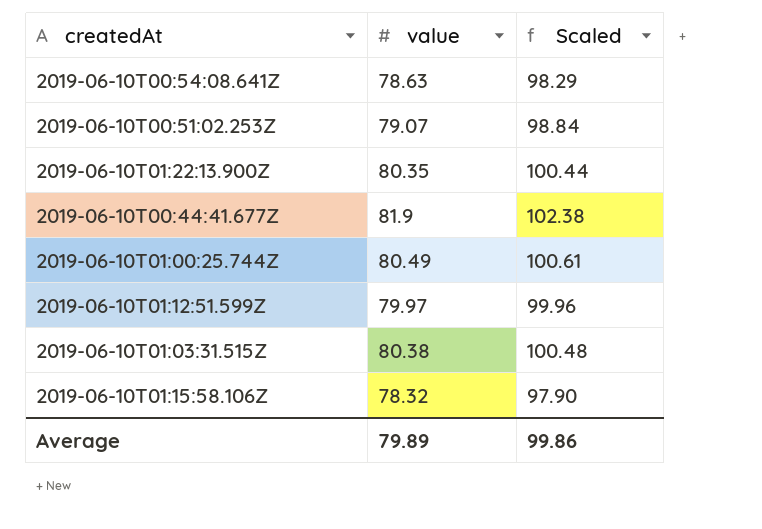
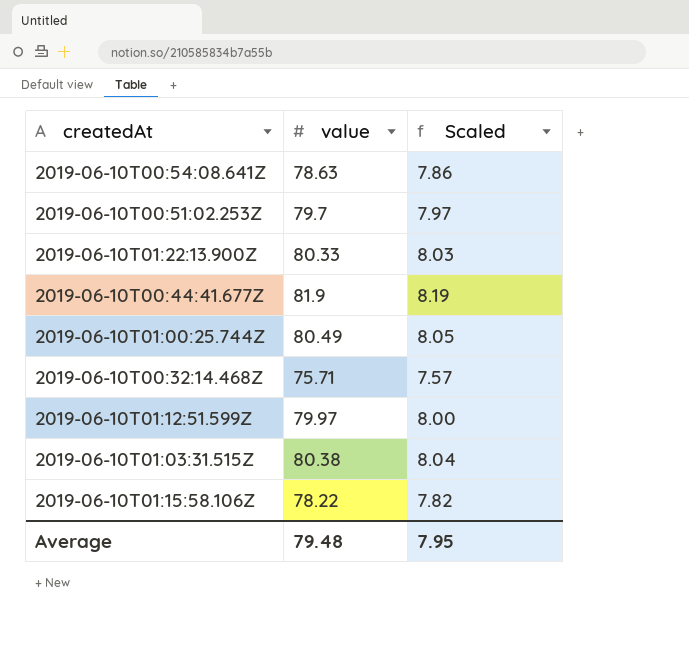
column Scaled | formula: [value] * 1.25 -> [value] * 0.1
2019-06-10T00:51:02.253Z | value: 79.07 -> 79.7
2019-06-10T01:22:13.900Z | value: 80.35 -> 80.33
row 2019-06-10T00:32:14.468Z: none -> 75.71 | 7.57
2019-06-10T01:15:58.106Z | value: 78.32 -> 78.22
Average | value: 79.89 -> 79.48
Average | Scaled: 99.86 -> 7.95

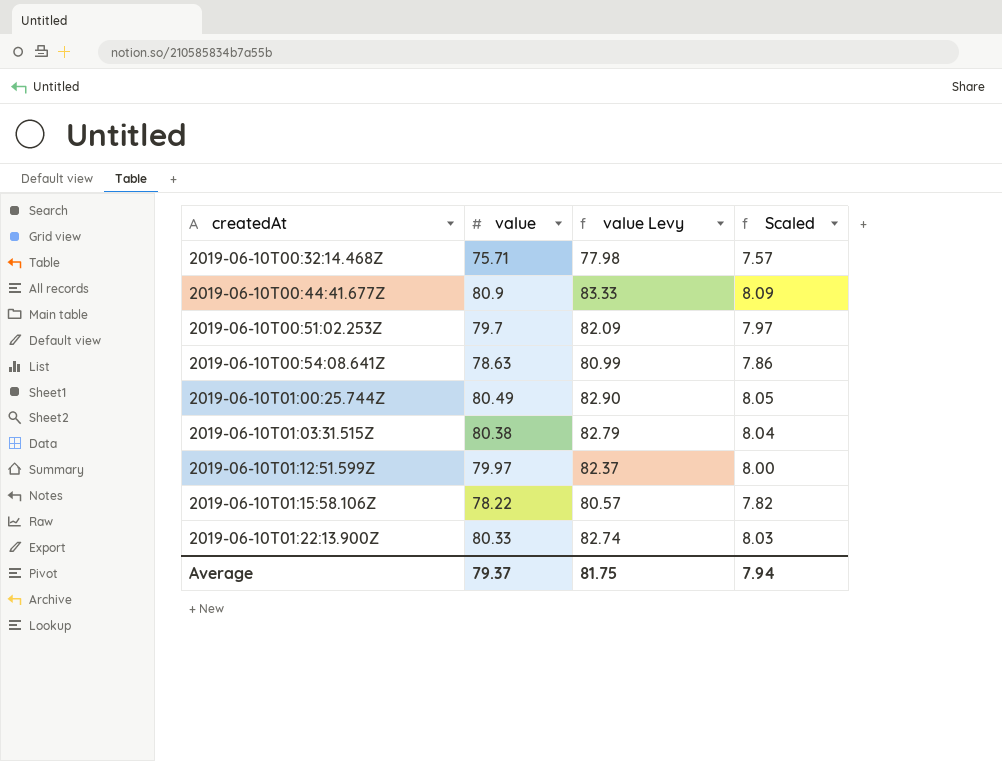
row order: none -> createdAt ascending
column value Levy | formula: none -> [value] * 1.03
2019-06-10T00:44:41.677Z | value: 81.9 -> 80.9
2019-06-10T00:44:41.677Z | Scaled: 8.19 -> 8.09
Average | value: 79.48 -> 79.37
Average | Scaled: 7.95 -> 7.94

